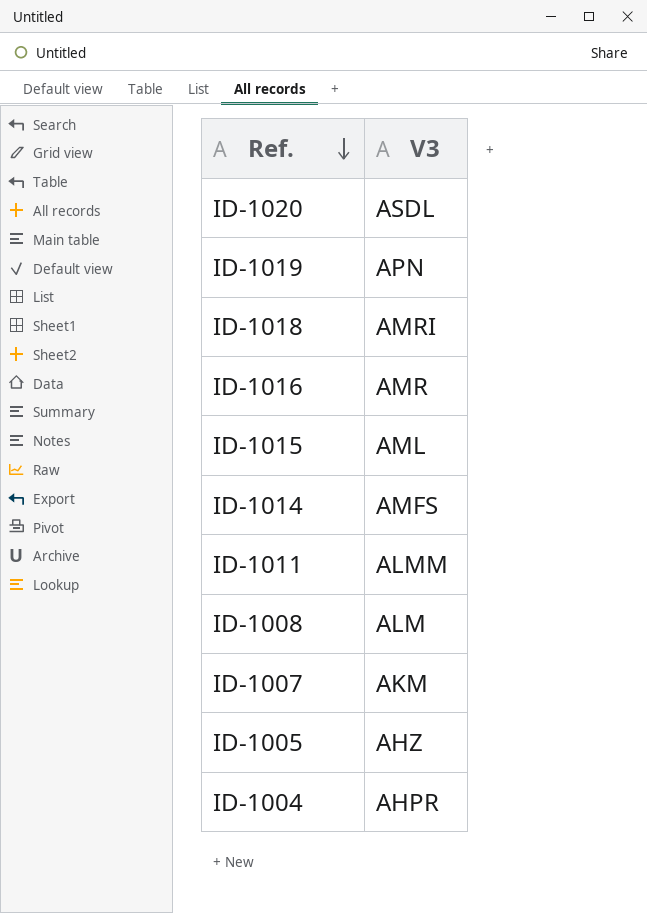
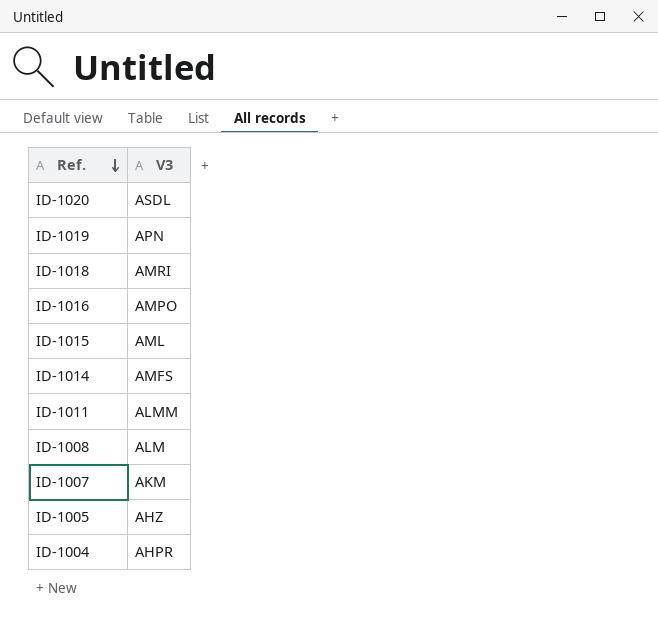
ID-1016 | V3: AMR -> AMPO

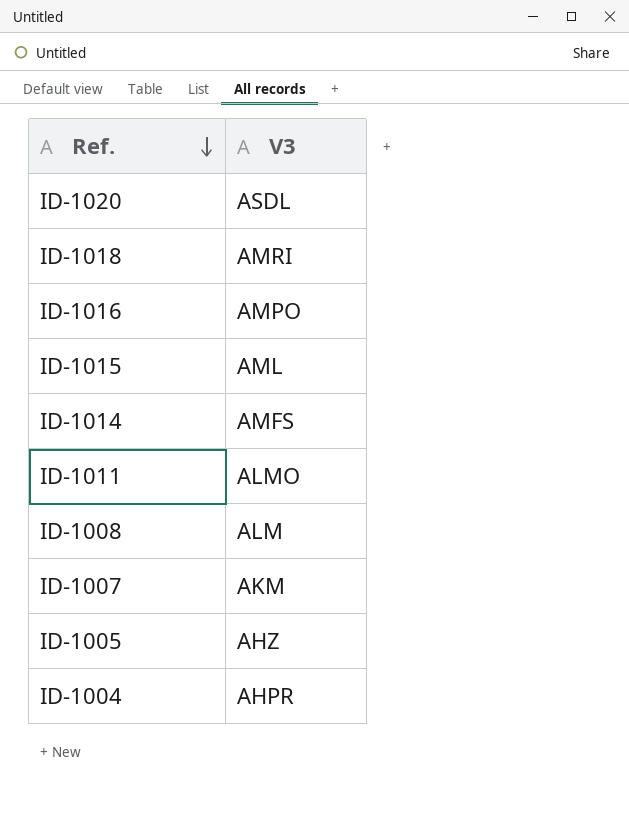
row ID-1019: APN -> none
ID-1011 | V3: ALMM -> ALMO

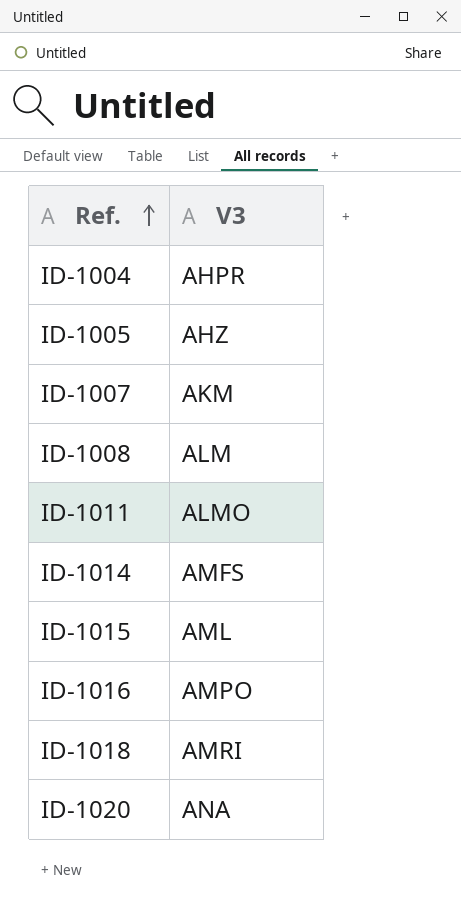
row order: Ref. descending -> Ref. ascending
ID-1020 | V3: ASDL -> ANA

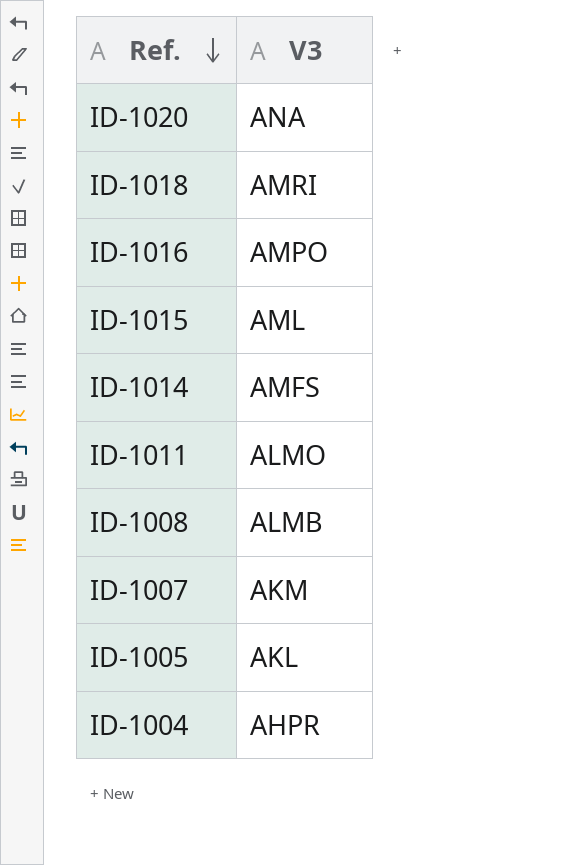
row order: Ref. ascending -> Ref. descending
ID-1008 | V3: ALM -> ALMB
ID-1005 | V3: AHZ -> AKL

